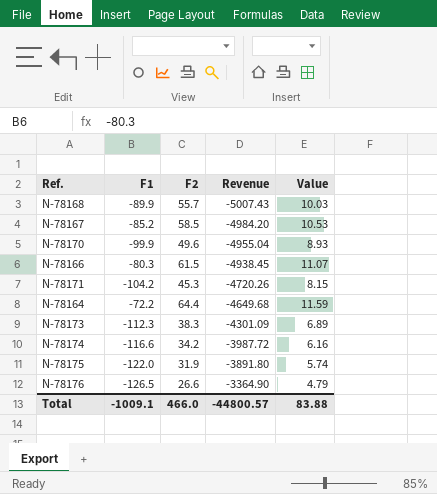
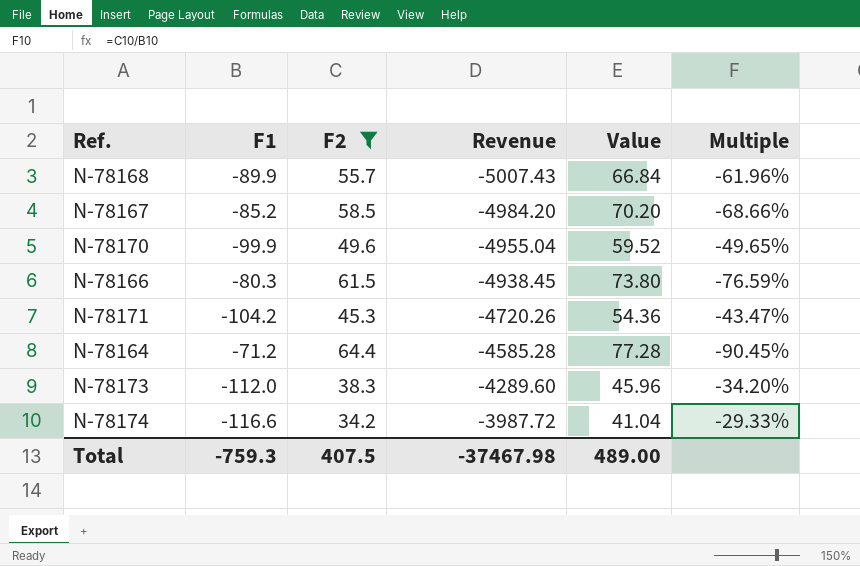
filter: none -> F2 >= 34.2
column Value | formula: [F2] * 0.18 -> [F2] * 1.2
column Multiple | formula: none -> [F2] / [F1]
N-78164 | F1: -72.2 -> -71.2
N-78164 | Revenue: -4649.68 -> -4585.28
N-78173 | F1: -112.3 -> -112.0
N-78173 | Revenue: -4301.09 -> -4289.60
Total | F1: -1009.1 -> -759.3
Total | F2: 466.0 -> 407.5
Total | Revenue: -44800.57 -> -37467.98
Total | Value: 83.88 -> 489.00

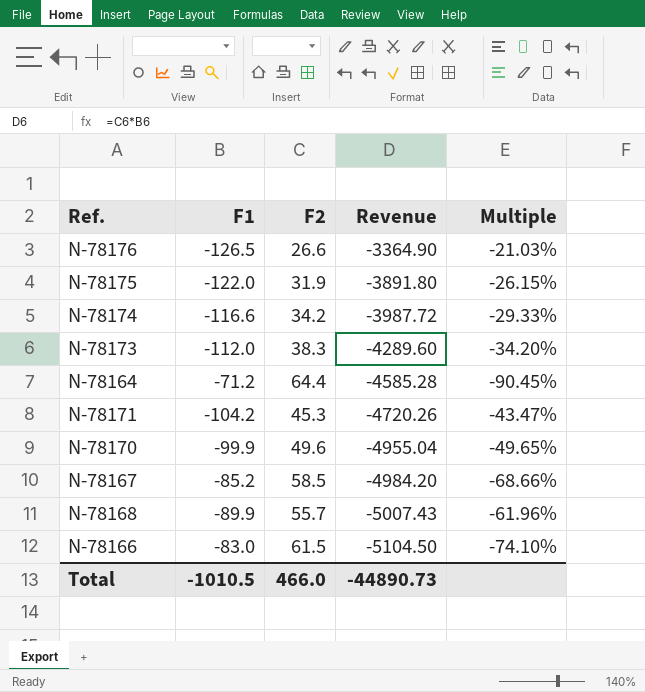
filter: F2 >= 34.2 -> none
row order: Revenue ascending -> Revenue descending
column Value | formula: [F2] * 1.2 -> none
N-78166 | F1: -80.3 -> -83.0
N-78166 | Revenue: -4938.45 -> -5104.50
N-78166 | Multiple: -76.59% -> -74.10%
Total | F1: -759.3 -> -1010.5
Total | F2: 407.5 -> 466.0
Total | Revenue: -37467.98 -> -44890.73

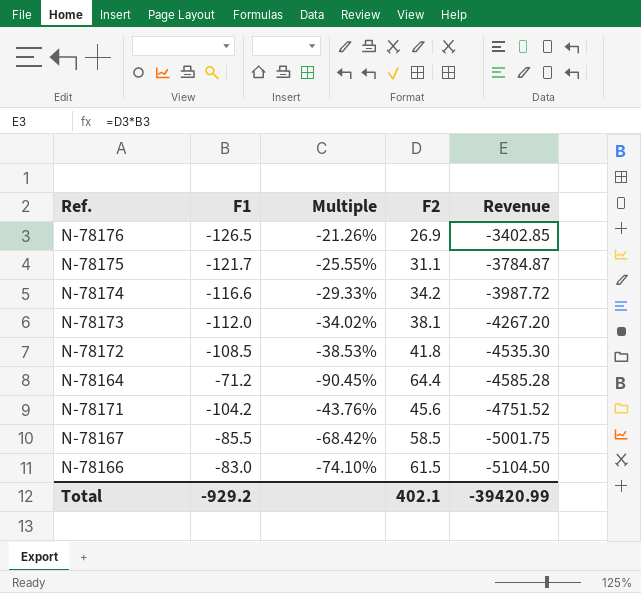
column Multiple | position: 5 -> 3
row N-78170: -99.9 | 49.6 | -4955.04 | -49.65% -> none
row N-78168: -89.9 | 55.7 | -5007.43 | -61.96% -> none
N-78176 | Multiple: -21.03% -> -21.26%
N-78176 | F2: 26.6 -> 26.9
N-78176 | Revenue: -3364.90 -> -3402.85
N-78175 | F1: -122.0 -> -121.7
N-78175 | Multiple: -26.15% -> -25.55%
N-78175 | F2: 31.9 -> 31.1
N-78175 | Revenue: -3891.80 -> -3784.87
N-78173 | Multiple: -34.20% -> -34.02%
N-78173 | F2: 38.3 -> 38.1
N-78173 | Revenue: -4289.60 -> -4267.20
row N-78172: none -> -108.5 | -38.53% | 41.8 | -4535.30
N-78171 | Multiple: -43.47% -> -43.76%
N-78171 | F2: 45.3 -> 45.6
N-78171 | Revenue: -4720.26 -> -4751.52
N-78167 | F1: -85.2 -> -85.5
N-78167 | Multiple: -68.66% -> -68.42%
N-78167 | Revenue: -4984.20 -> -5001.75
Total | F1: -1010.5 -> -929.2
Total | F2: 466.0 -> 402.1
Total | Revenue: -44890.73 -> -39420.99

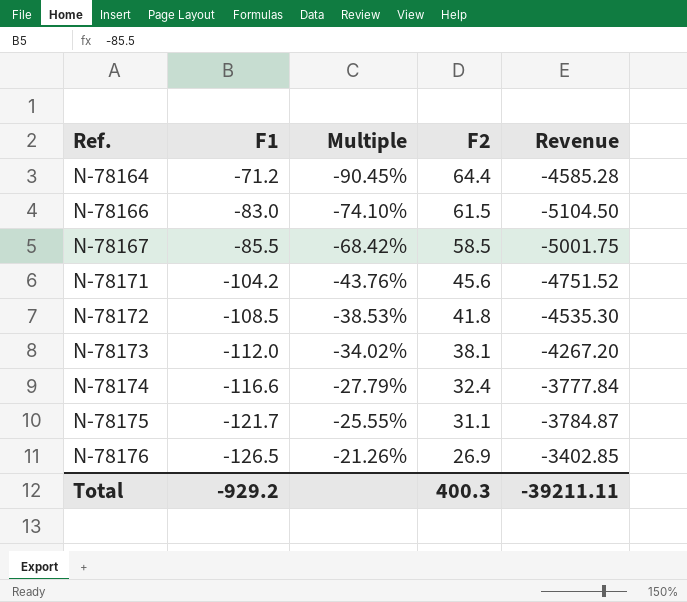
row order: Revenue descending -> Ref. ascending
N-78174 | Multiple: -29.33% -> -27.79%
N-78174 | F2: 34.2 -> 32.4
N-78174 | Revenue: -3987.72 -> -3777.84
Total | F2: 402.1 -> 400.3
Total | Revenue: -39420.99 -> -39211.11

